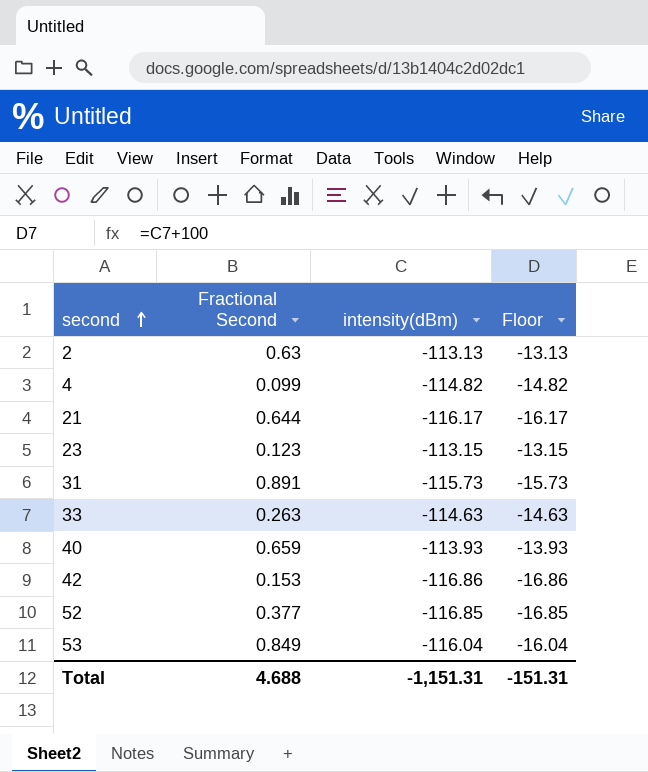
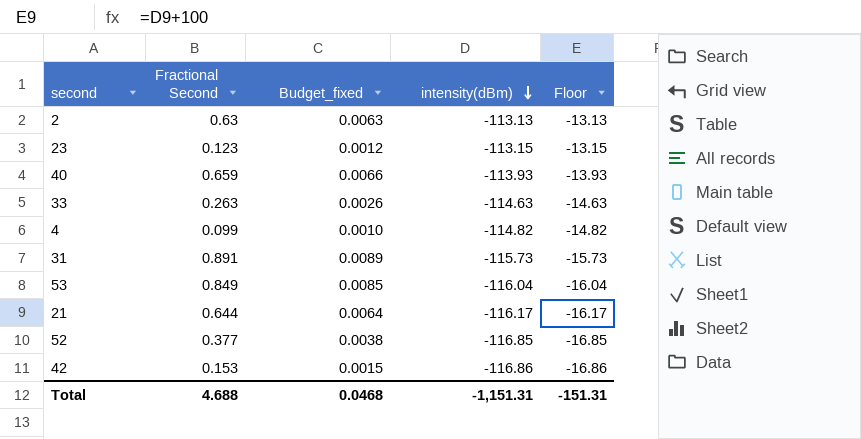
row order: second ascending -> intensity(dBm) descending
column Budget_fixed | formula: none -> [Fractional Second] * 0.01

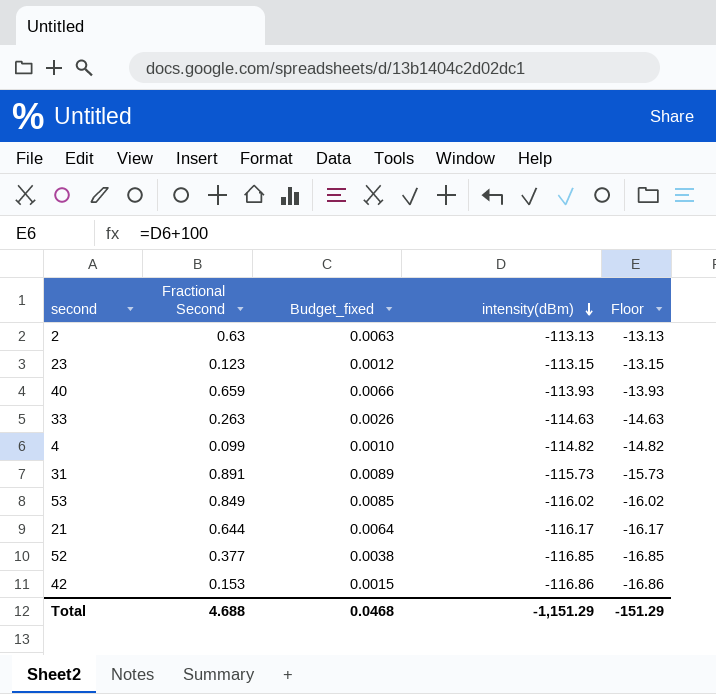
53 | intensity(dBm): -116.04 -> -116.02
53 | Floor: -16.04 -> -16.02
Total | intensity(dBm): -1,151.31 -> -1,151.29
Total | Floor: -151.31 -> -151.29

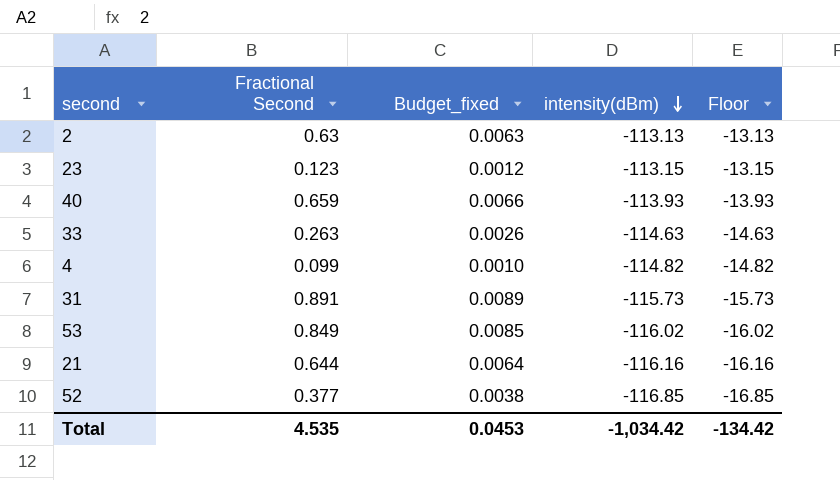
row 42: 0.153 | 0.0015 | -116.86 | -16.86 -> none
21 | intensity(dBm): -116.17 -> -116.16
21 | Floor: -16.17 -> -16.16
Total | Fractional Second: 4.688 -> 4.535
Total | Budget_fixed: 0.0468 -> 0.0453
Total | intensity(dBm): -1,151.29 -> -1,034.42
Total | Floor: -151.29 -> -134.42

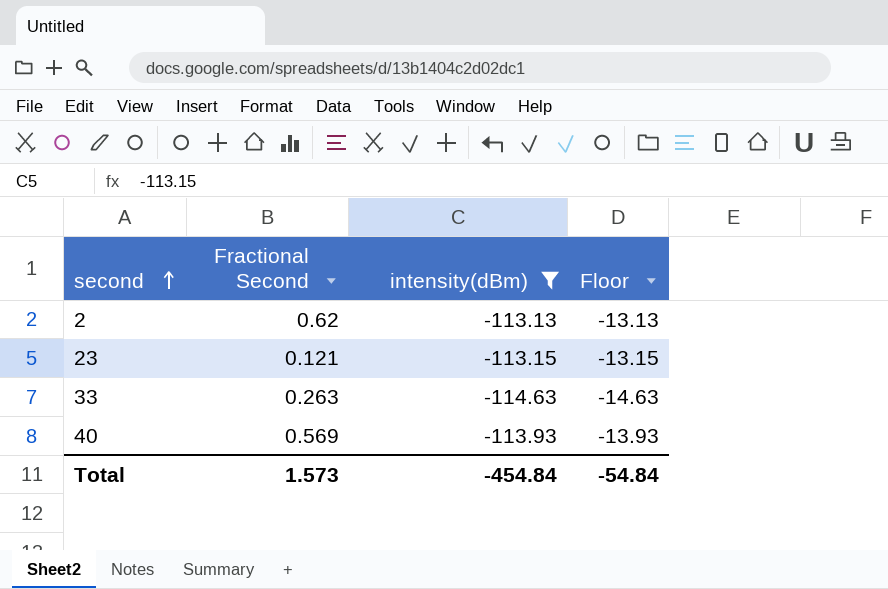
filter: none -> intensity(dBm) >= -114.63
row order: intensity(dBm) descending -> second ascending
column Budget_fixed | formula: [Fractional Second] * 0.01 -> none
2 | Fractional Second: 0.63 -> 0.62
23 | Fractional Second: 0.123 -> 0.121
40 | Fractional Second: 0.659 -> 0.569
Total | Fractional Second: 4.535 -> 1.573
Total | intensity(dBm): -1,034.42 -> -454.84
Total | Floor: -134.42 -> -54.84

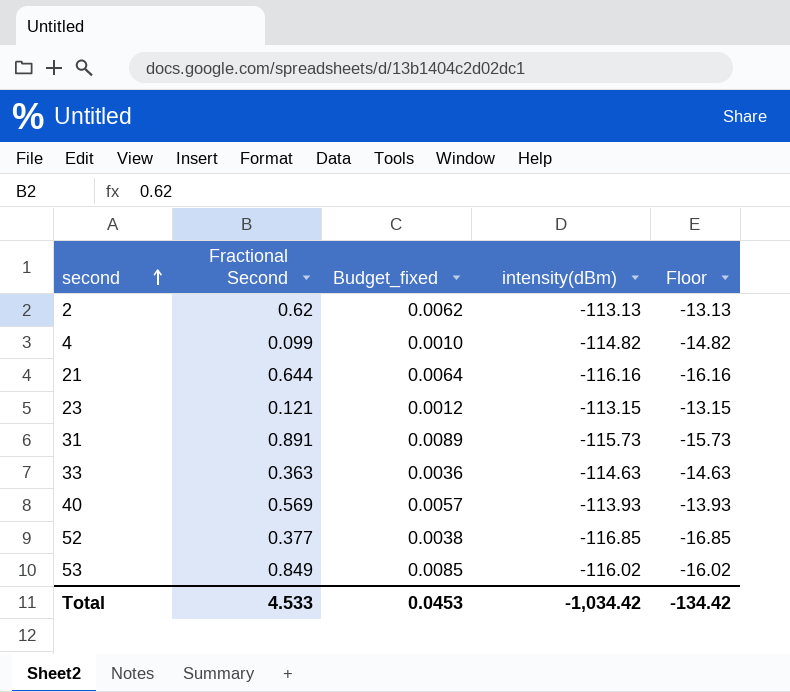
filter: intensity(dBm) >= -114.63 -> none
column Budget_fixed | formula: none -> [Fractional Second] * 0.01
33 | Fractional Second: 0.263 -> 0.363
Total | Fractional Second: 1.573 -> 4.533
Total | intensity(dBm): -454.84 -> -1,034.42
Total | Floor: -54.84 -> -134.42

